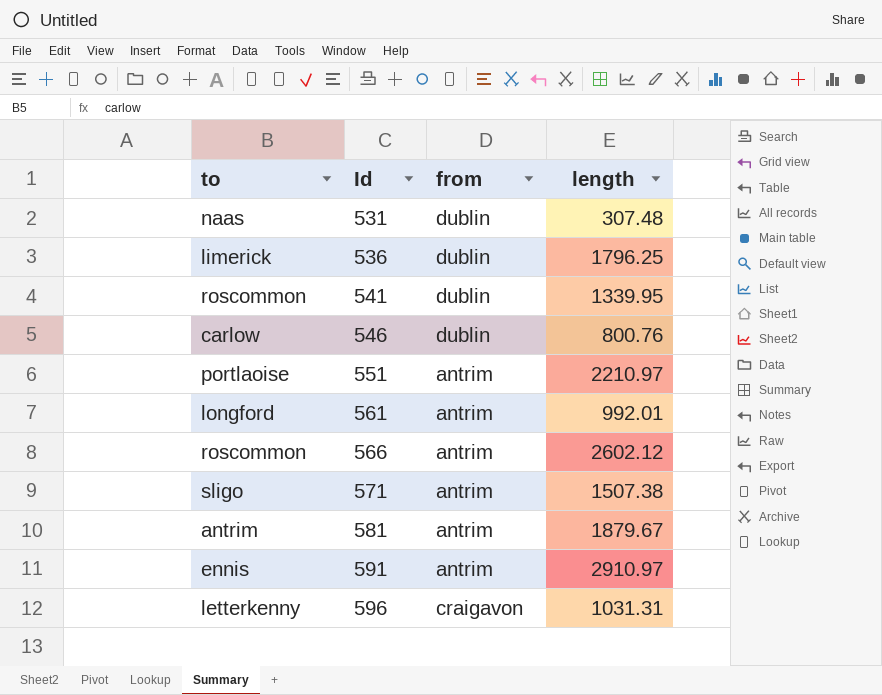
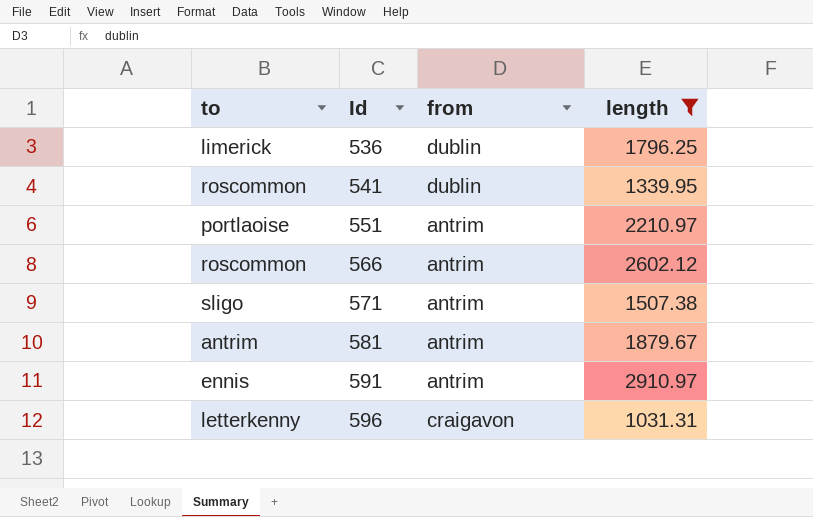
filter: none -> length >= 1031.31

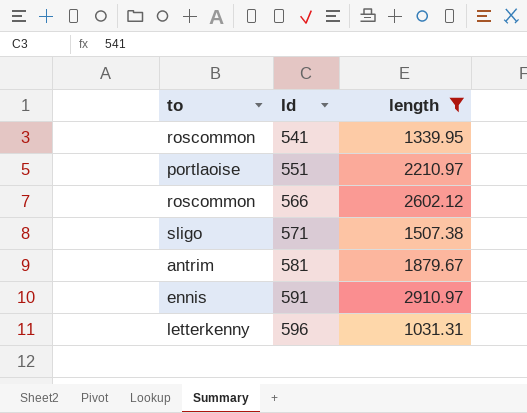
column from | position: 3 -> none
row 536: limerick | dublin | 1796.25 -> none

